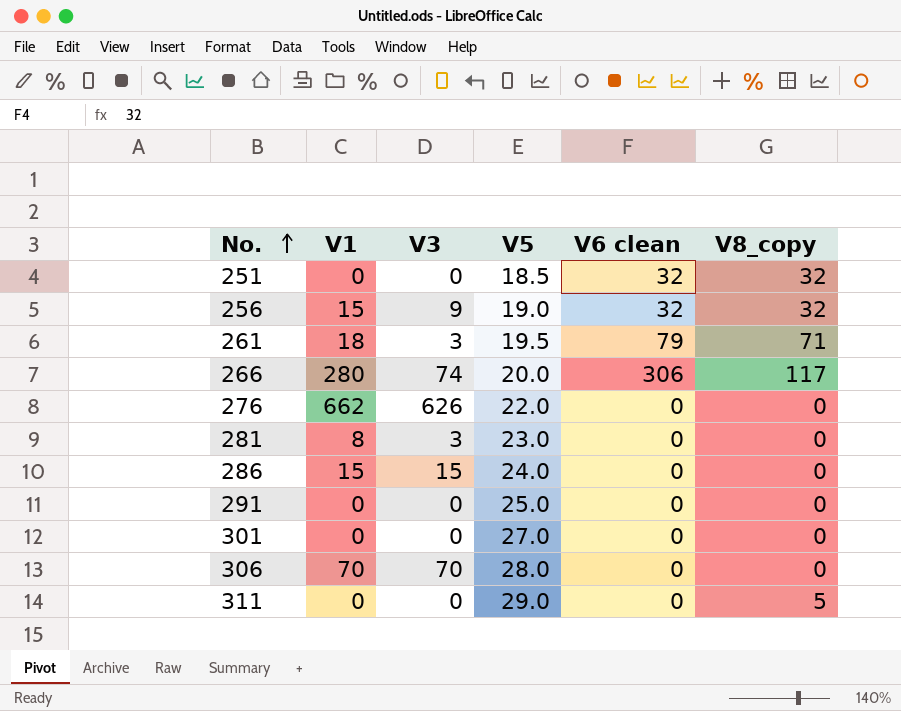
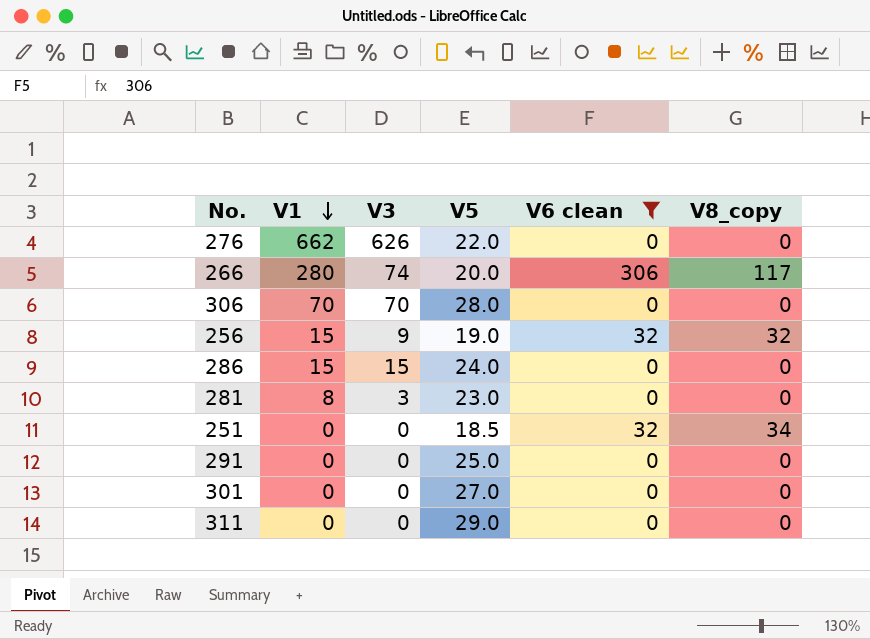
filter: none -> V6 clean != 79
row order: No. ascending -> V1 descending
251 | V8_copy: 32 -> 34
311 | V8_copy: 5 -> 0

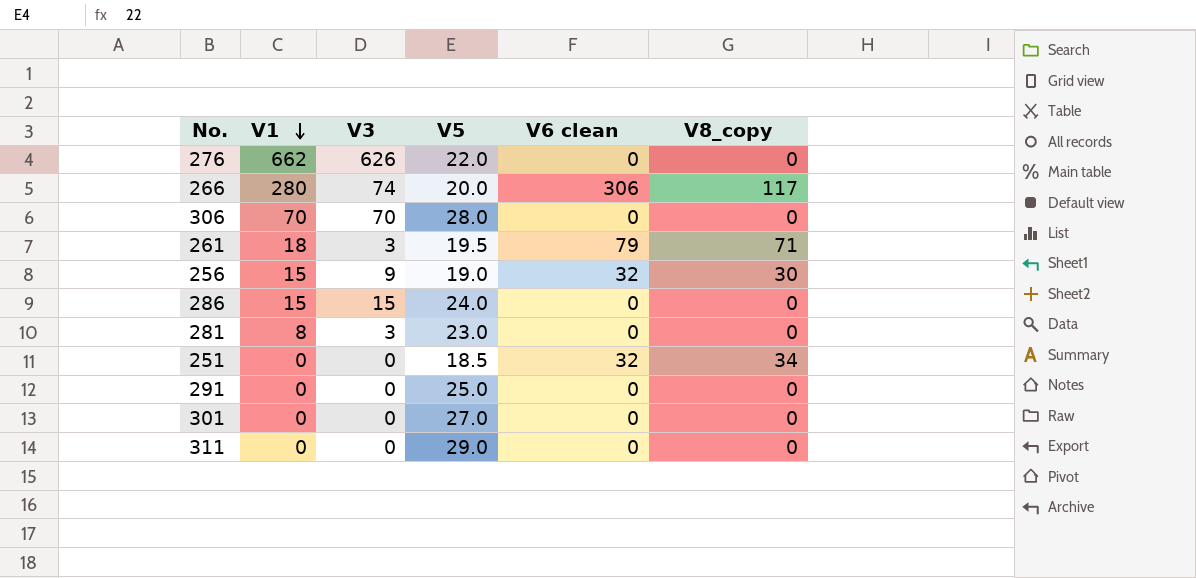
filter: V6 clean != 79 -> none
256 | V8_copy: 32 -> 30

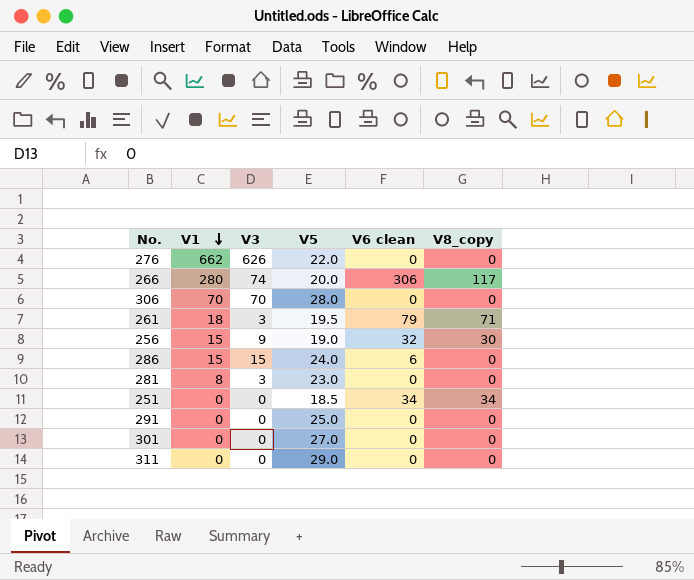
286 | V6 clean: 0 -> 6
251 | V6 clean: 32 -> 34

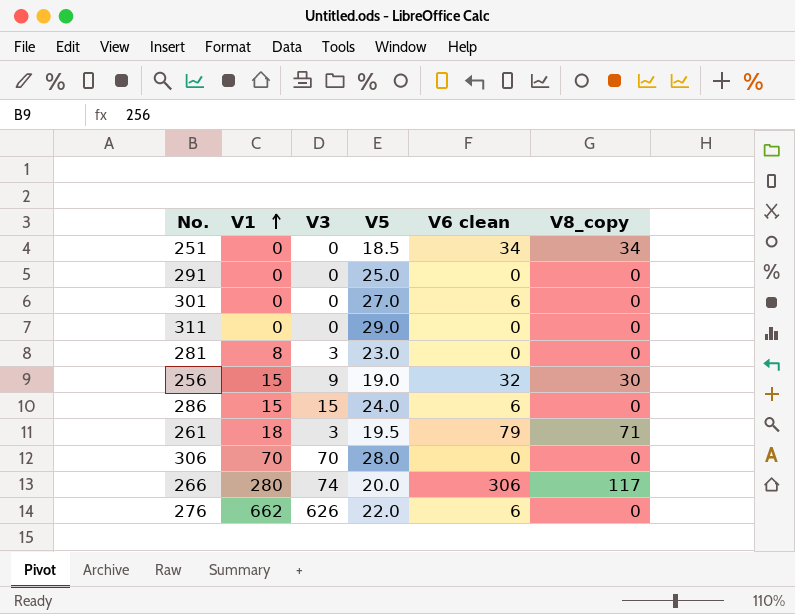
row order: V1 descending -> V1 ascending
301 | V6 clean: 0 -> 6
276 | V6 clean: 0 -> 6

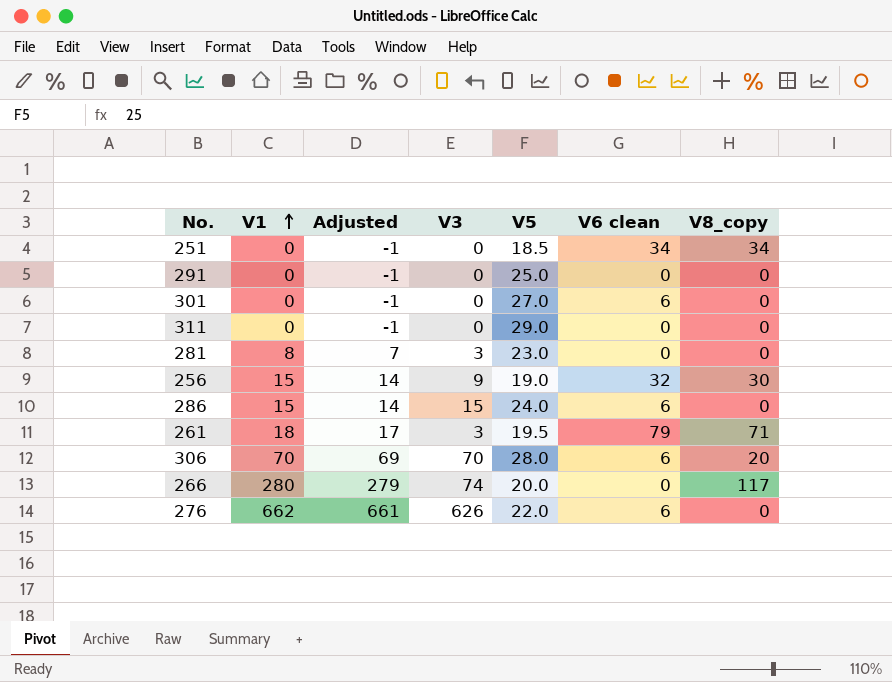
column Adjusted | formula: none -> [V1] - 1
306 | V6 clean: 0 -> 6
306 | V8_copy: 0 -> 20
266 | V6 clean: 306 -> 0

